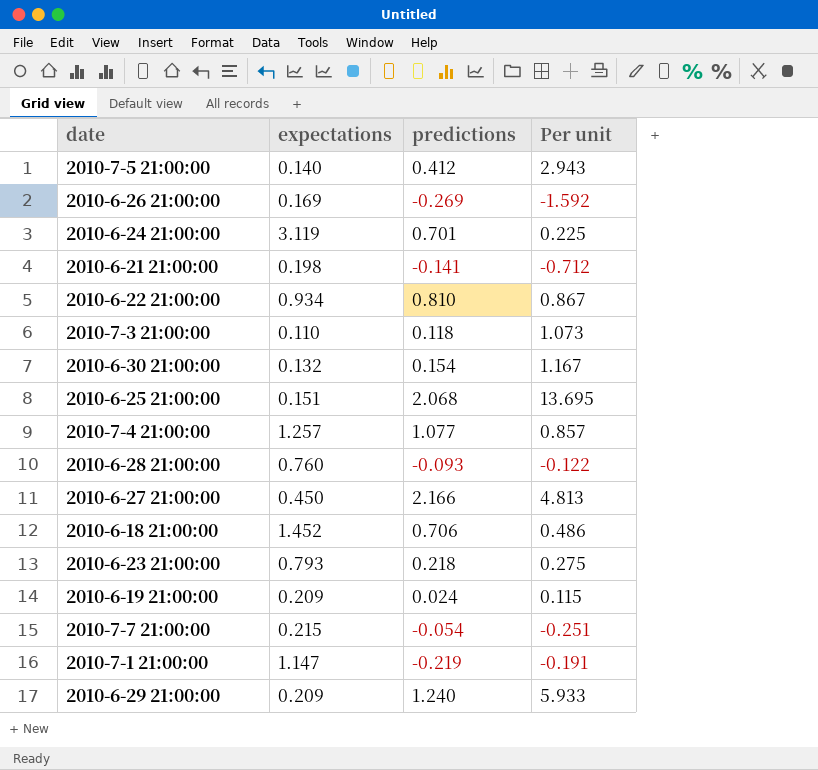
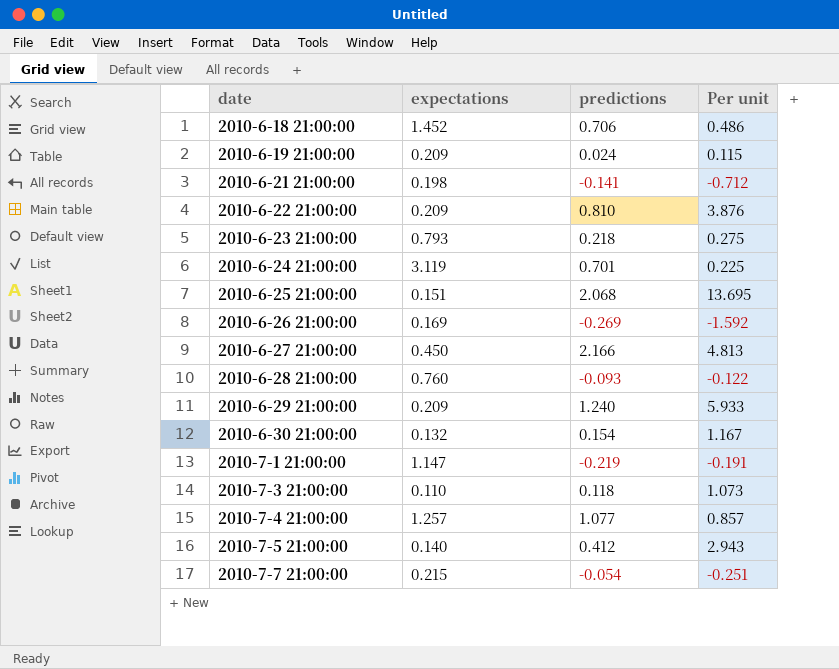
row order: none -> date ascending
2010-6-22 21:00:00 | expectations: 0.934 -> 0.209
2010-6-22 21:00:00 | Per unit: 0.867 -> 3.876

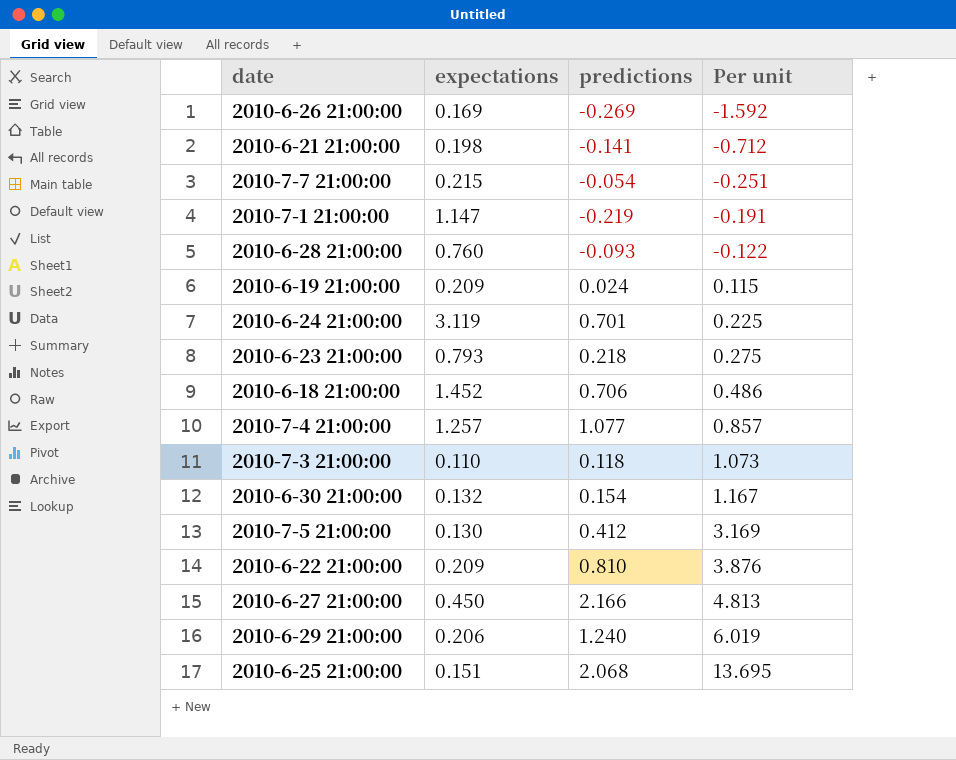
row order: date ascending -> Per unit ascending
2010-7-5 21:00:00 | expectations: 0.140 -> 0.130
2010-7-5 21:00:00 | Per unit: 2.943 -> 3.169
2010-6-29 21:00:00 | expectations: 0.209 -> 0.206
2010-6-29 21:00:00 | Per unit: 5.933 -> 6.019

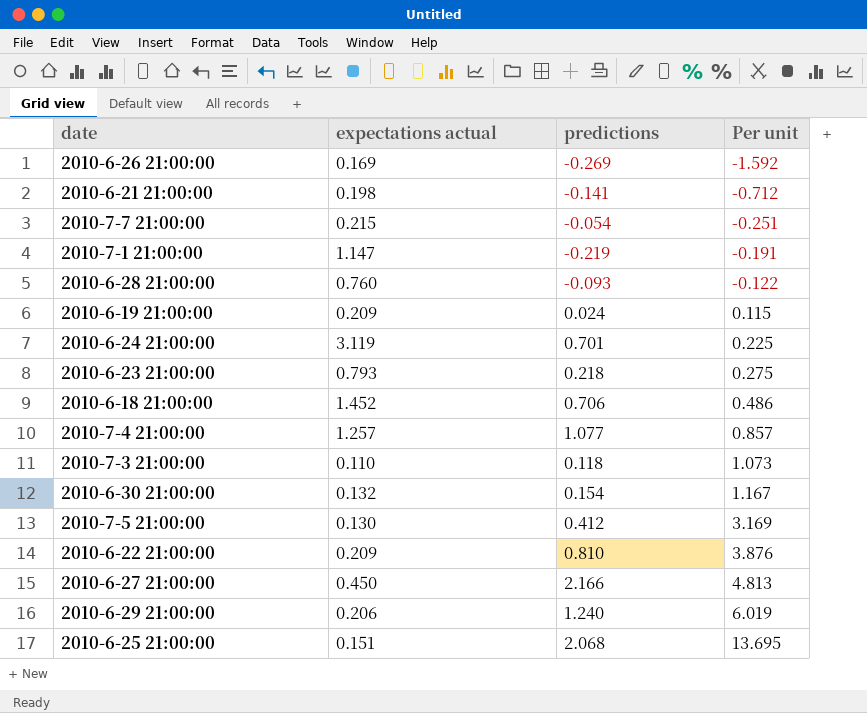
column name: expectations -> expectations actual

